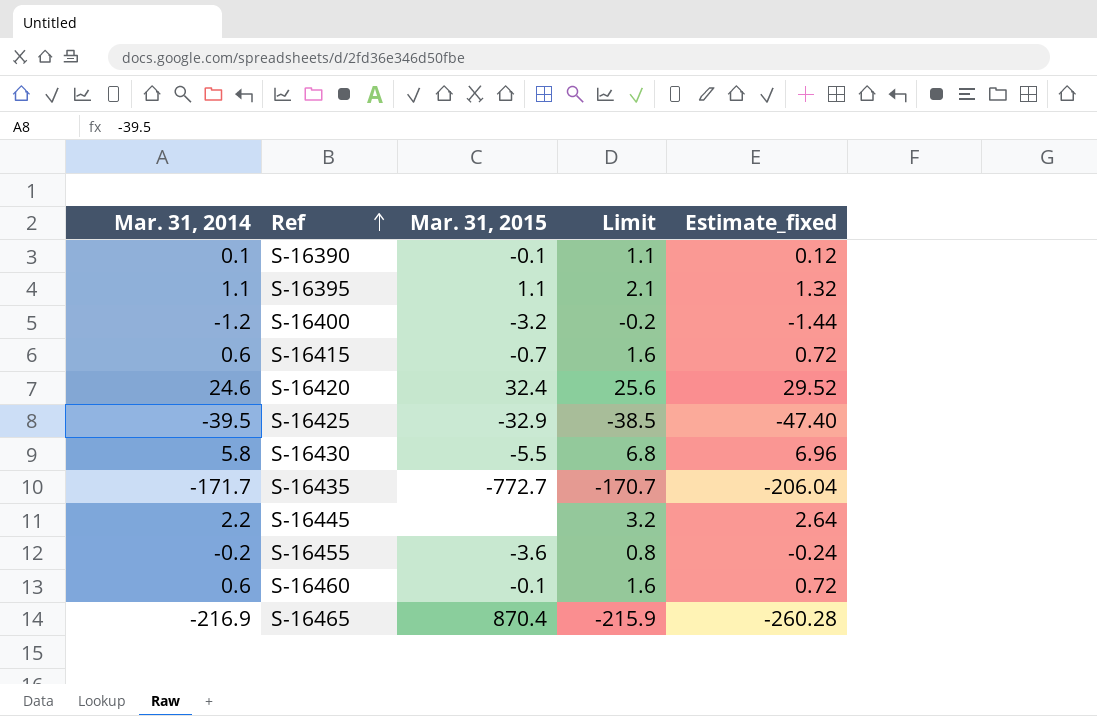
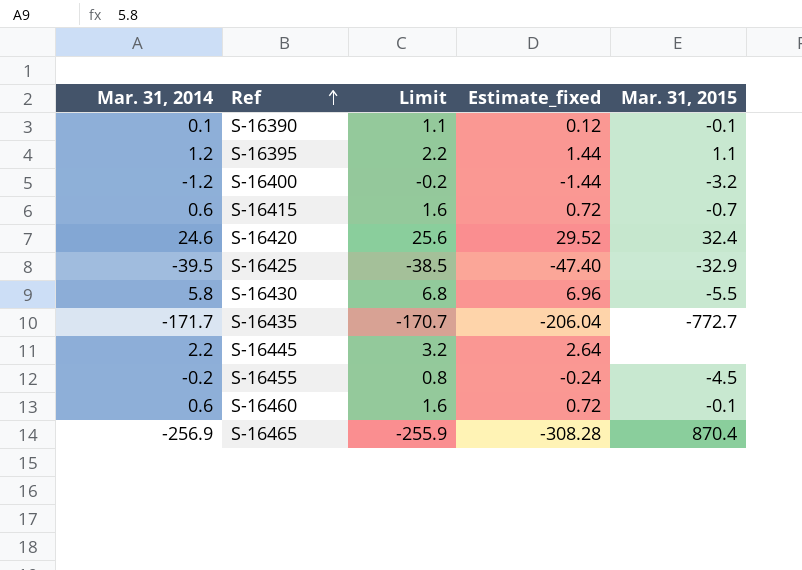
column Mar. 31, 2015 | position: 3 -> 5
S-16395 | Mar. 31, 2014: 1.1 -> 1.2
S-16395 | Limit: 2.1 -> 2.2
S-16395 | Estimate_fixed: 1.32 -> 1.44
S-16455 | Mar. 31, 2015: -3.6 -> -4.5
S-16465 | Mar. 31, 2014: -216.9 -> -256.9
S-16465 | Limit: -215.9 -> -255.9
S-16465 | Estimate_fixed: -260.28 -> -308.28

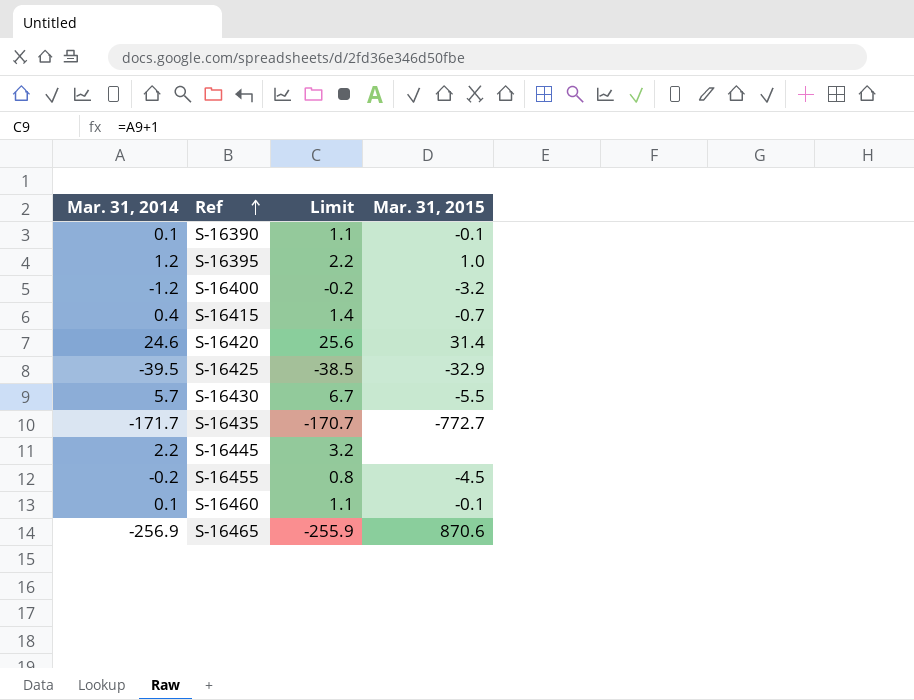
column Estimate_fixed | formula: [Mar. 31, 2014] * 1.2 -> none
S-16395 | Mar. 31, 2015: 1.1 -> 1.0
S-16415 | Mar. 31, 2014: 0.6 -> 0.4
S-16415 | Limit: 1.6 -> 1.4
S-16420 | Mar. 31, 2015: 32.4 -> 31.4
S-16430 | Mar. 31, 2014: 5.8 -> 5.7
S-16430 | Limit: 6.8 -> 6.7
S-16460 | Mar. 31, 2014: 0.6 -> 0.1
S-16460 | Limit: 1.6 -> 1.1
S-16465 | Mar. 31, 2015: 870.4 -> 870.6

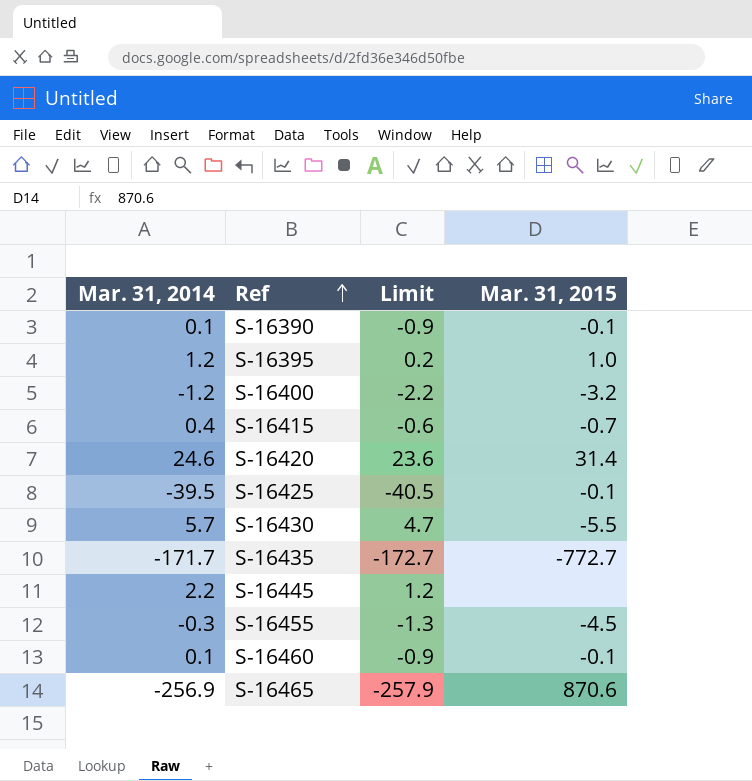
column Limit | formula: [Mar. 31, 2014] + 1 -> [Mar. 31, 2014] - 1
S-16425 | Mar. 31, 2015: -32.9 -> -0.1
S-16455 | Mar. 31, 2014: -0.2 -> -0.3

